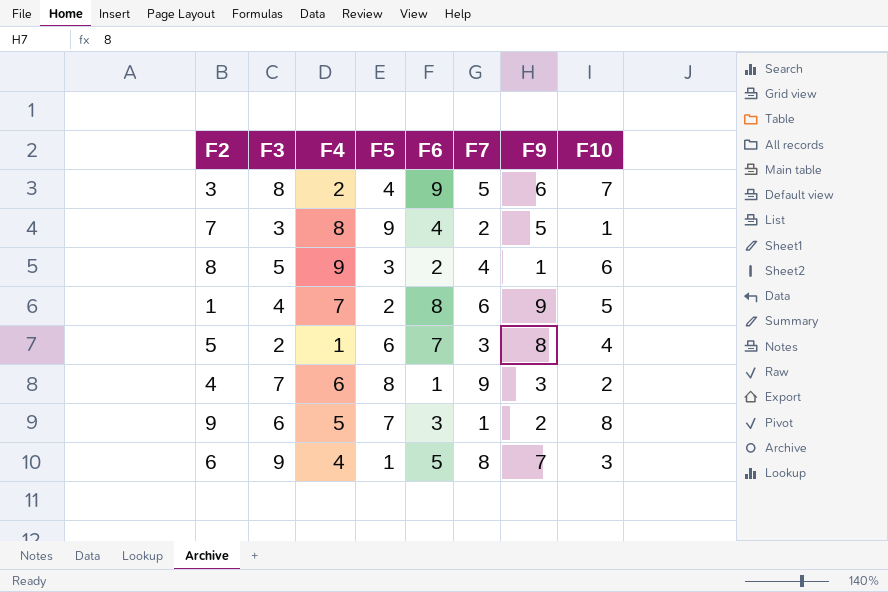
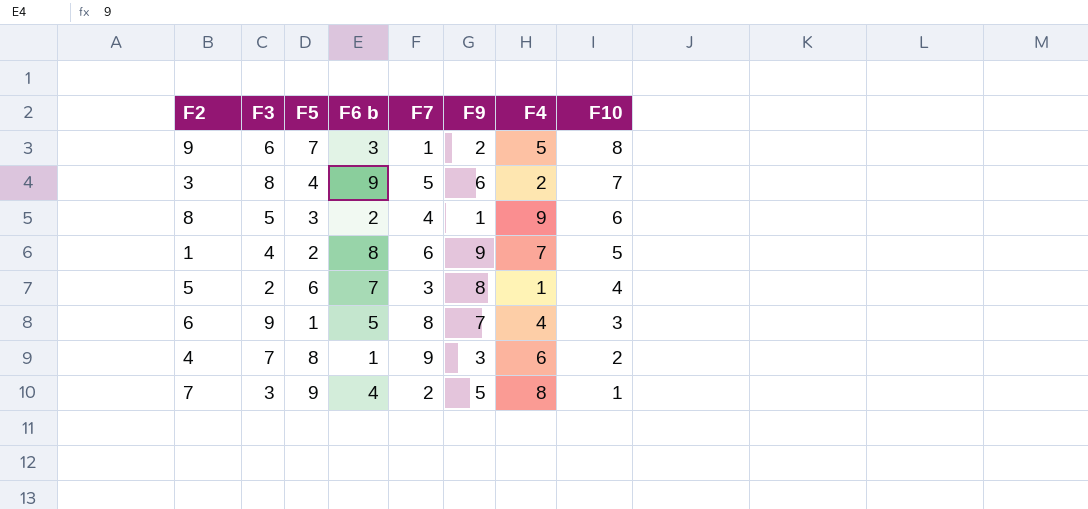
row order: none -> F10 descending
column name: F6 -> F6 b
column F4 | position: 3 -> 7

